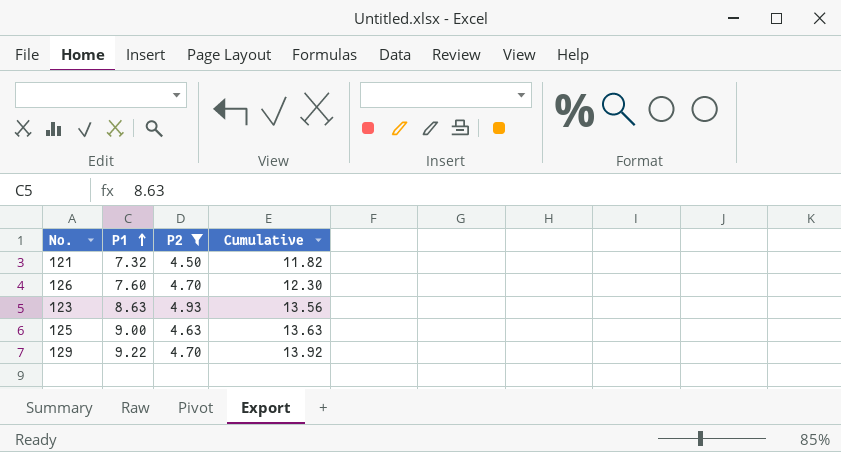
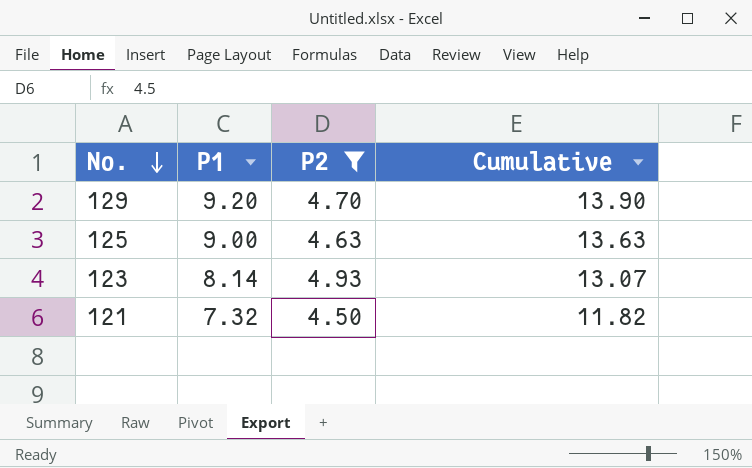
row order: P1 ascending -> No. descending
row 126: 7.60 | 4.70 | 12.30 -> none
129 | P1: 9.22 -> 9.20
129 | Cumulative: 13.92 -> 13.90
123 | P1: 8.63 -> 8.14
123 | Cumulative: 13.56 -> 13.07

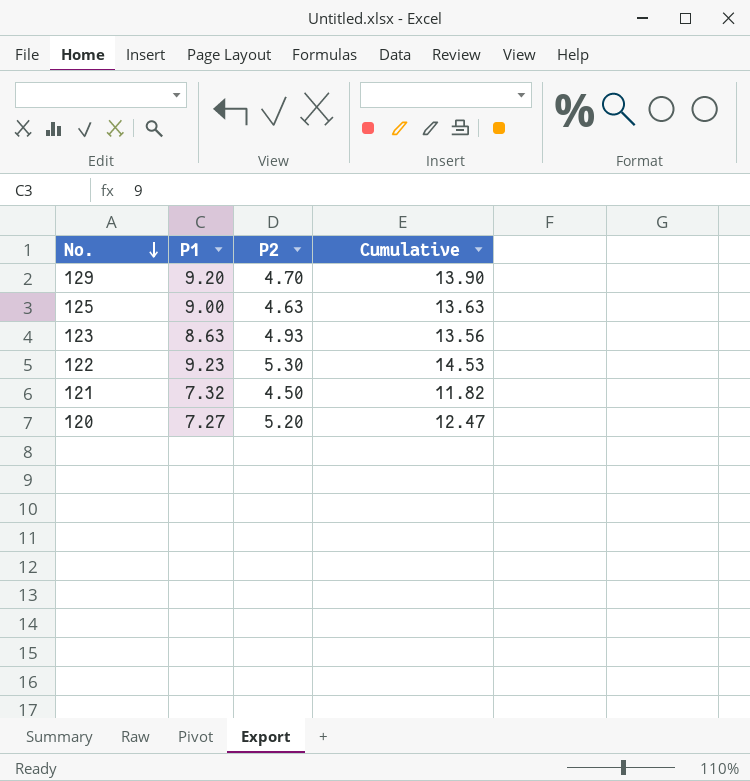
filter: P2 <= 4.93 -> none
123 | P1: 8.14 -> 8.63
123 | Cumulative: 13.07 -> 13.56

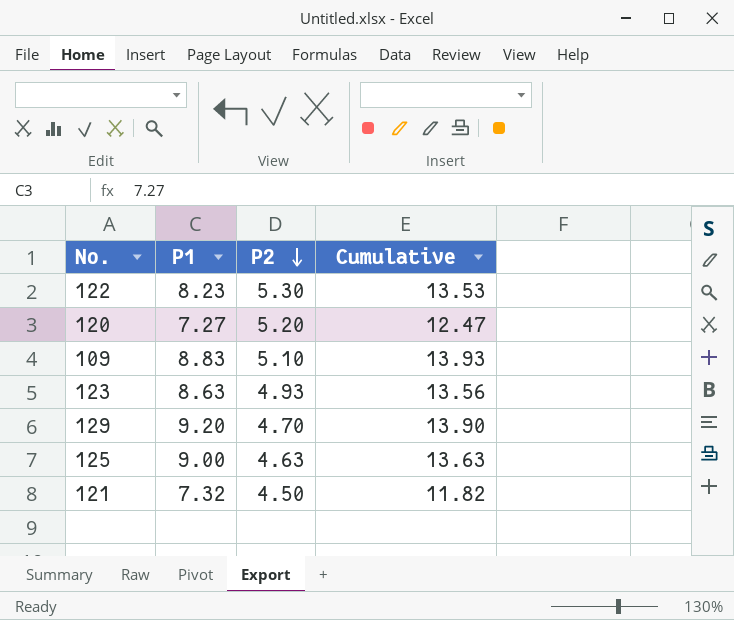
row order: No. descending -> P2 descending
122 | P1: 9.23 -> 8.23
122 | Cumulative: 14.53 -> 13.53
row 109: none -> 8.83 | 5.10 | 13.93

